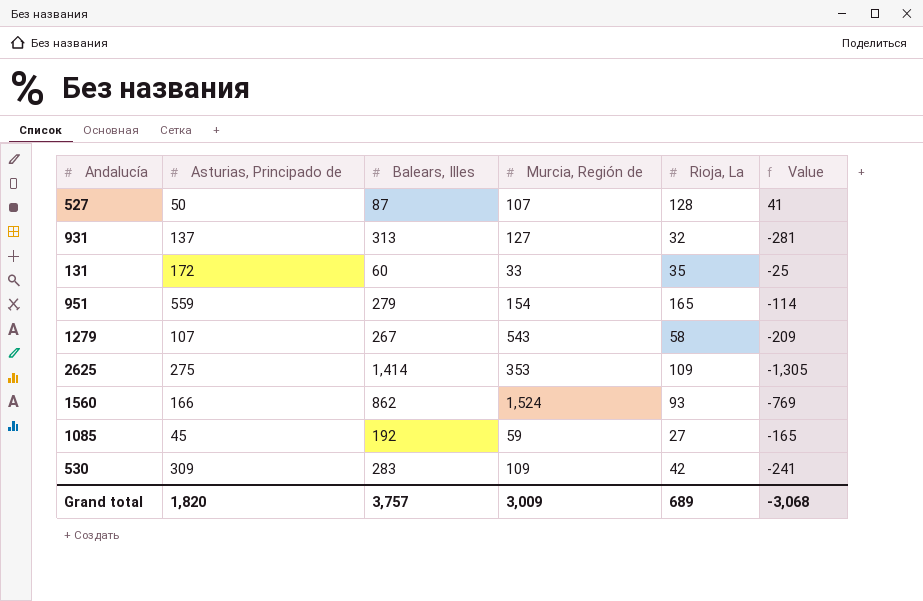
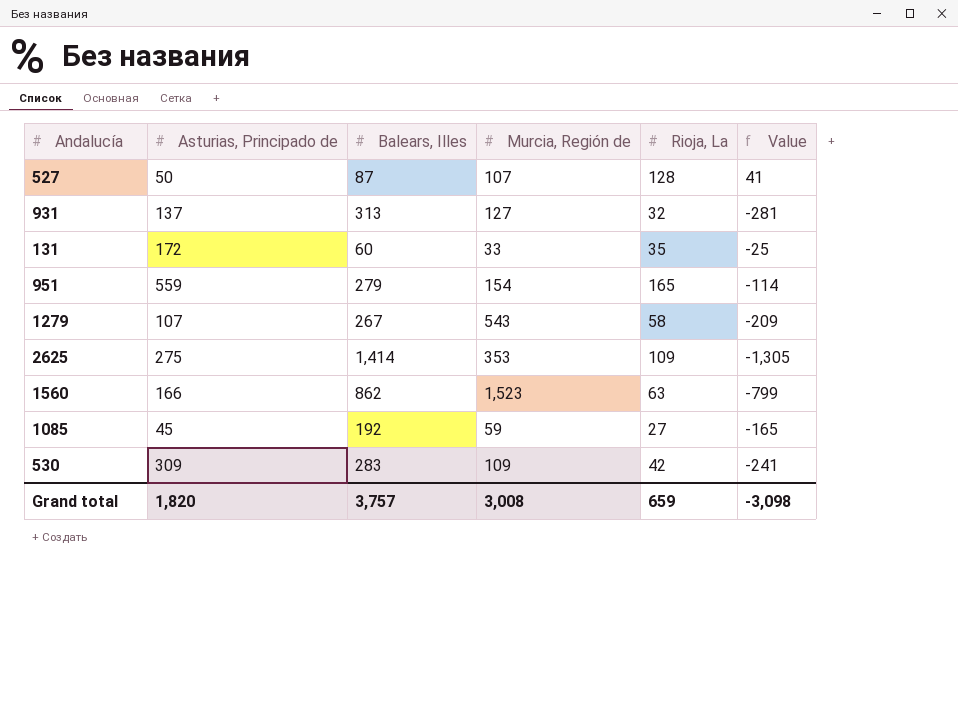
1560 | Murcia, Región de: 1,524 -> 1,523
1560 | Rioja, La: 93 -> 63
1560 | Value: -769 -> -799
Grand total | Murcia, Región de: 3,009 -> 3,008
Grand total | Rioja, La: 689 -> 659
Grand total | Value: -3,068 -> -3,098

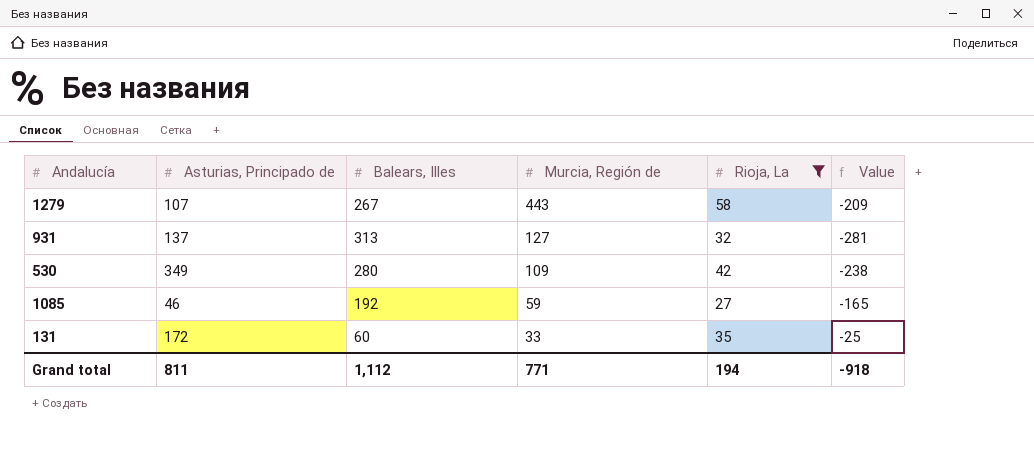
filter: none -> Rioja, La <= 58
row order: none -> Murcia, Región de descending
1279 | Murcia, Región de: 543 -> 443
530 | Asturias, Principado de: 309 -> 349
530 | Balears, Illes: 283 -> 280
530 | Value: -241 -> -238
1085 | Asturias, Principado de: 45 -> 46
Grand total | Asturias, Principado de: 1,820 -> 811
Grand total | Balears, Illes: 3,757 -> 1,112
Grand total | Murcia, Región de: 3,008 -> 771
Grand total | Rioja, La: 659 -> 194
Grand total | Value: -3,098 -> -918

